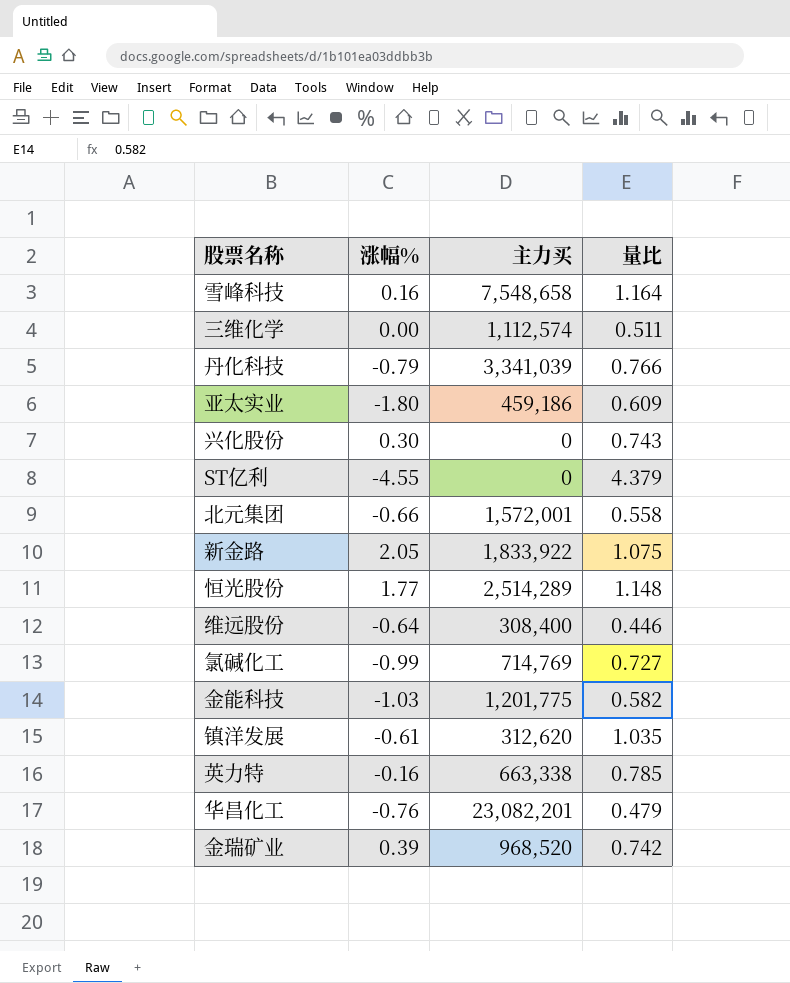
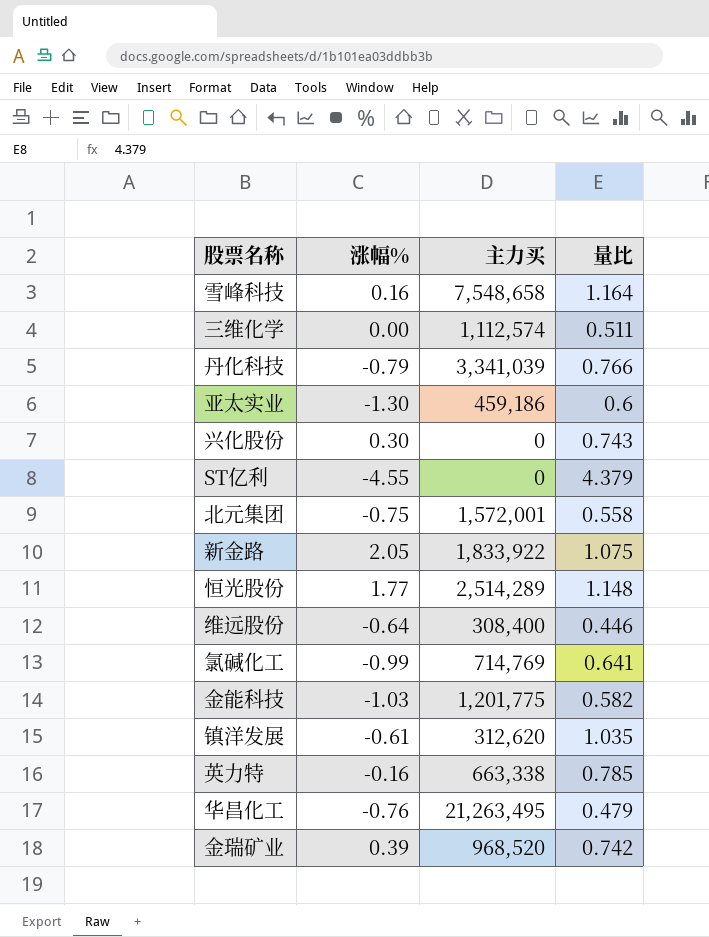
亚太实业 | 涨幅%: -1.80 -> -1.30
亚太实业 | 量比: 0.609 -> 0.6
北元集团 | 涨幅%: -0.66 -> -0.75
氯碱化工 | 量比: 0.727 -> 0.641
华昌化工 | 主力买: 23,082,201 -> 21,263,495

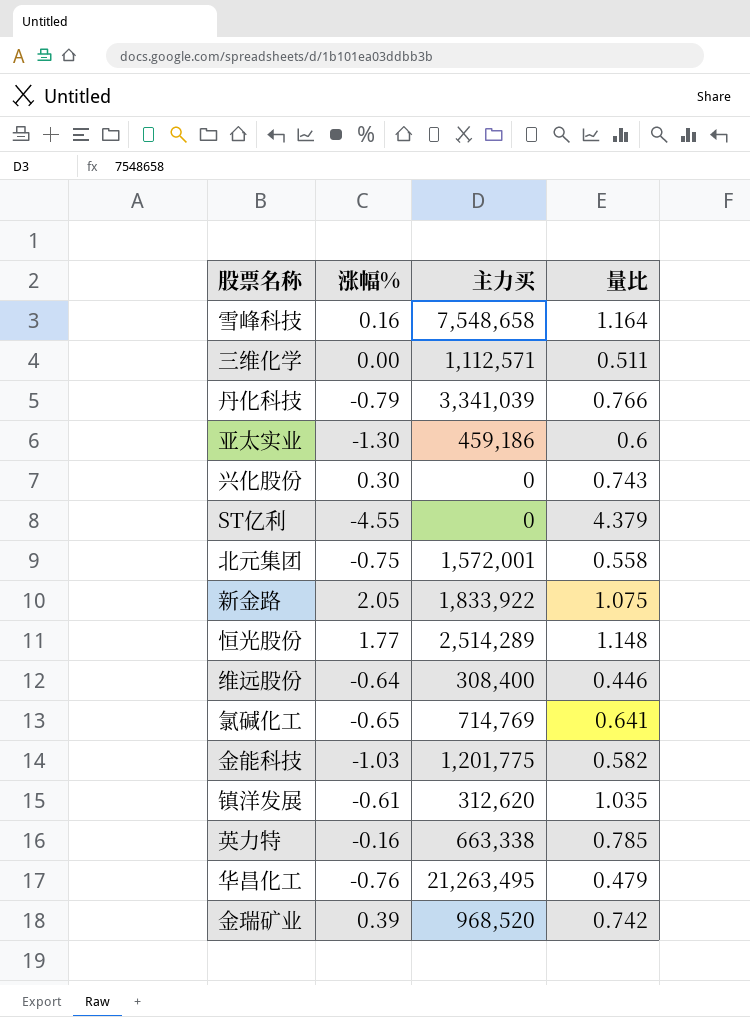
三维化学 | 主力买: 1,112,574 -> 1,112,571
氯碱化工 | 涨幅%: -0.99 -> -0.65

